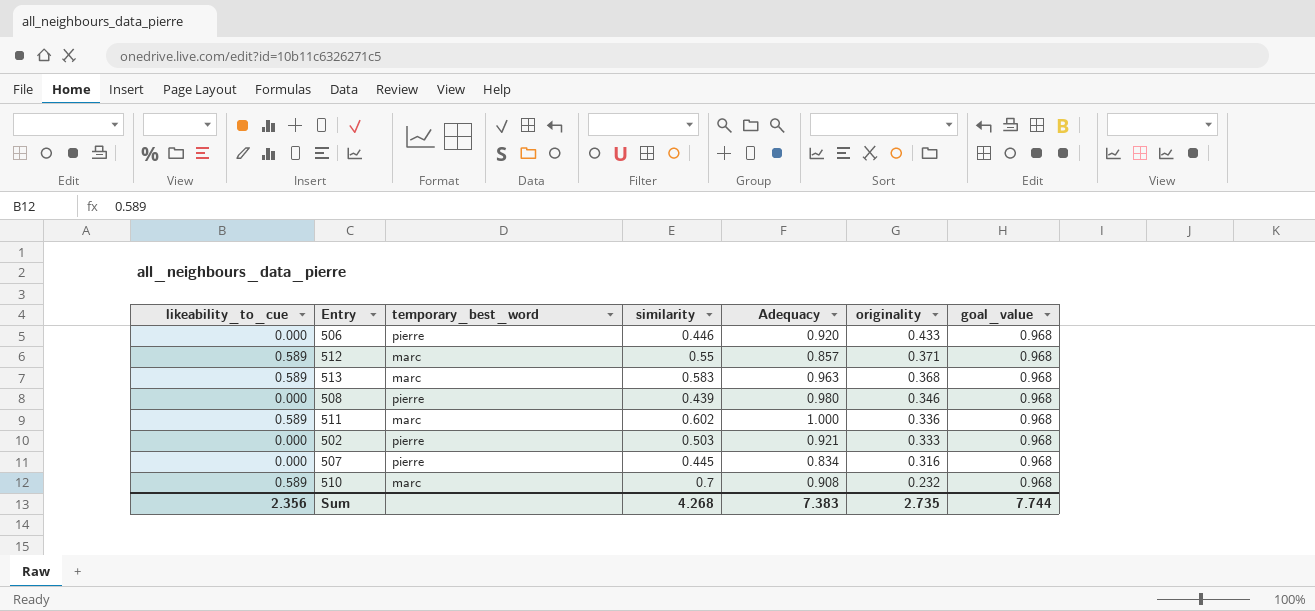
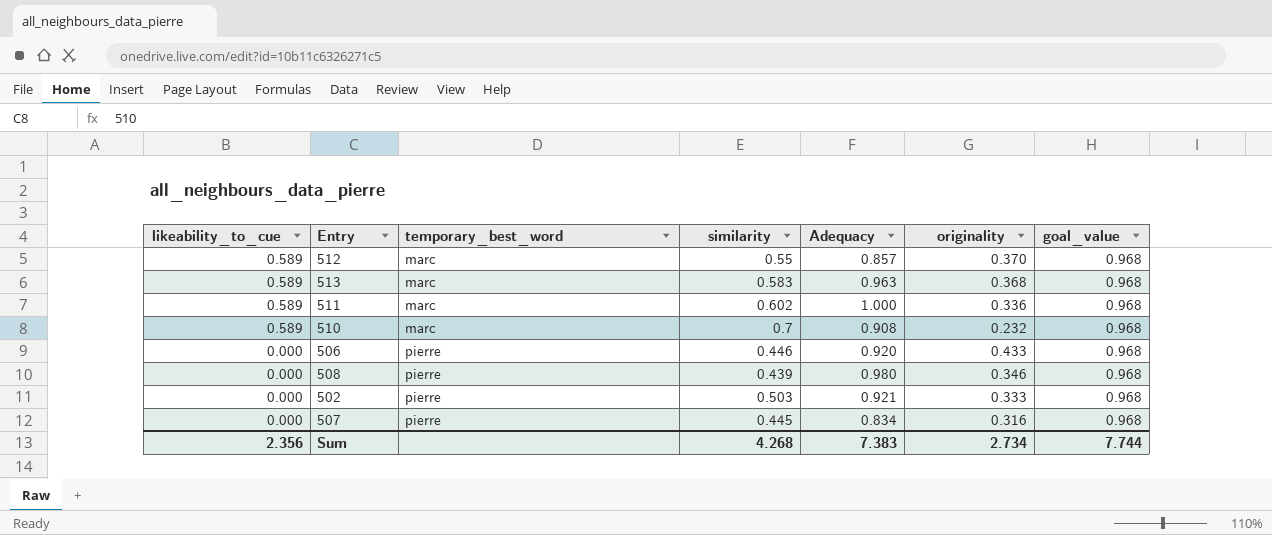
row order: originality descending -> likeability_to_cue descending
512 | originality: 0.371 -> 0.370
Sum | originality: 2.735 -> 2.734

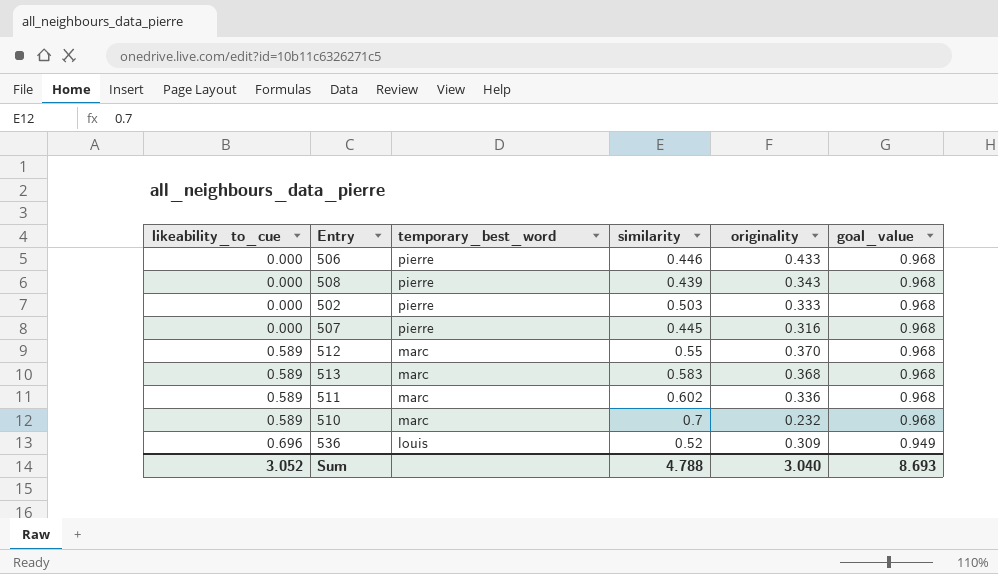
row order: likeability_to_cue descending -> likeability_to_cue ascending
column Adequacy | position: 5 -> none
508 | originality: 0.346 -> 0.343
row 536: none -> 0.696 | louis | 0.52 | 0.309 | 0.949
Sum | likeability_to_cue: 2.356 -> 3.052
Sum | similarity: 4.268 -> 4.788
Sum | originality: 2.734 -> 3.040
Sum | goal_value: 7.744 -> 8.693

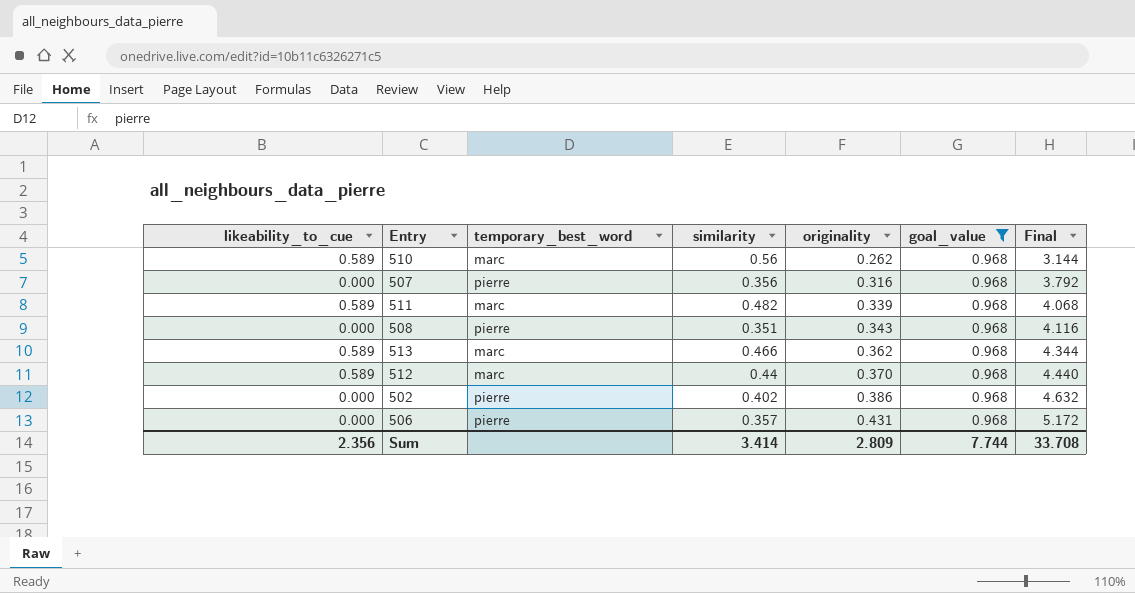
filter: none -> goal_value = 0.968
row order: likeability_to_cue ascending -> originality ascending
column Final | formula: none -> [originality] * 12
510 | similarity: 0.7 -> 0.56
510 | originality: 0.232 -> 0.262
507 | similarity: 0.445 -> 0.356
511 | similarity: 0.602 -> 0.482
511 | originality: 0.336 -> 0.339
508 | similarity: 0.439 -> 0.351
513 | similarity: 0.583 -> 0.466
513 | originality: 0.368 -> 0.362
512 | similarity: 0.55 -> 0.44
502 | similarity: 0.503 -> 0.402
502 | originality: 0.333 -> 0.386
506 | similarity: 0.446 -> 0.357
506 | originality: 0.433 -> 0.431
Sum | likeability_to_cue: 3.052 -> 2.356
Sum | similarity: 4.788 -> 3.414
Sum | originality: 3.040 -> 2.809
Sum | goal_value: 8.693 -> 7.744

